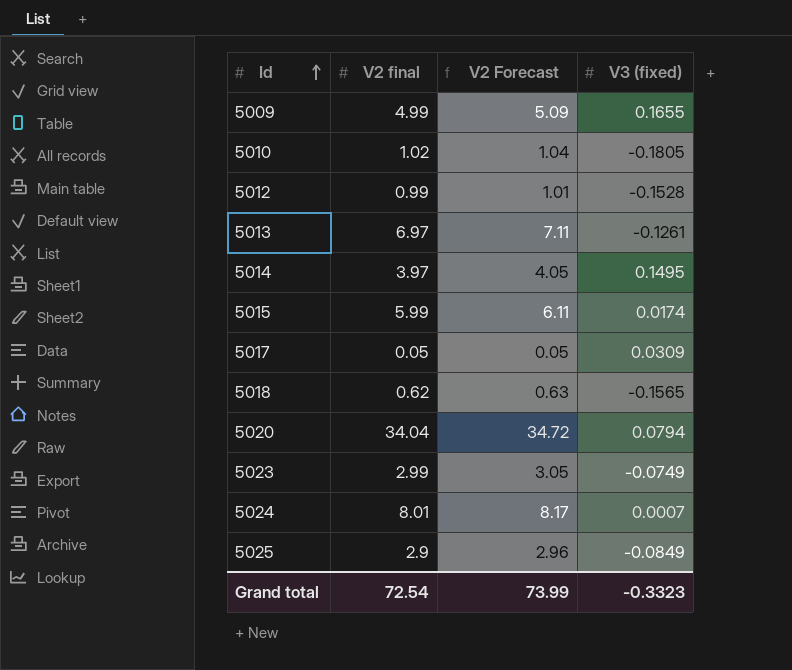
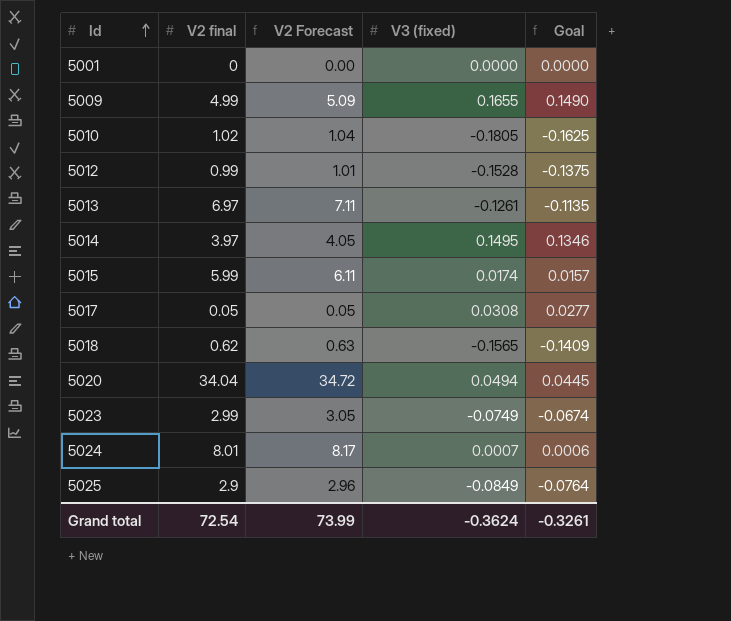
column Goal | formula: none -> [V3 (fixed)] * 0.9
row 5001: none -> 0 | 0.00 | 0.0000 | 0.0000
5017 | V3 (fixed): 0.0309 -> 0.0308
5020 | V3 (fixed): 0.0794 -> 0.0494
Grand total | V3 (fixed): -0.3323 -> -0.3624

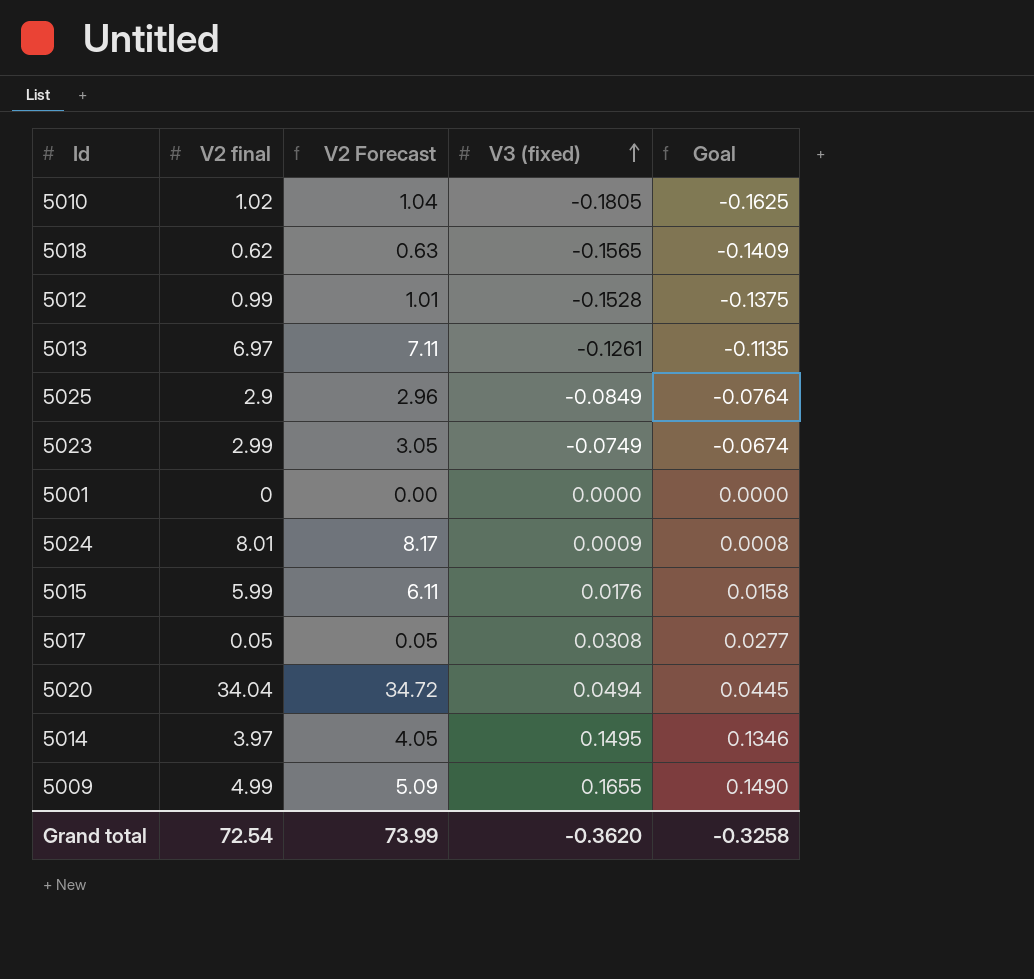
row order: Id ascending -> V3 (fixed) ascending
5024 | V3 (fixed): 0.0007 -> 0.0009
5024 | Goal: 0.0006 -> 0.0008
5015 | V3 (fixed): 0.0174 -> 0.0176
5015 | Goal: 0.0157 -> 0.0158
Grand total | V3 (fixed): -0.3624 -> -0.3620
Grand total | Goal: -0.3261 -> -0.3258

